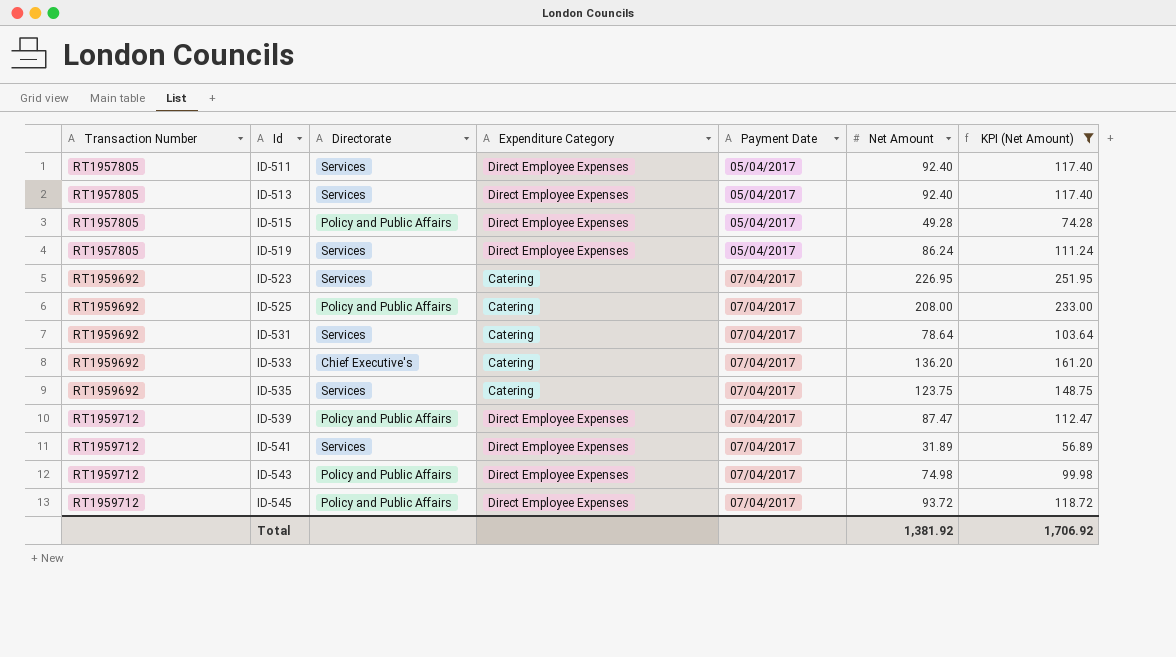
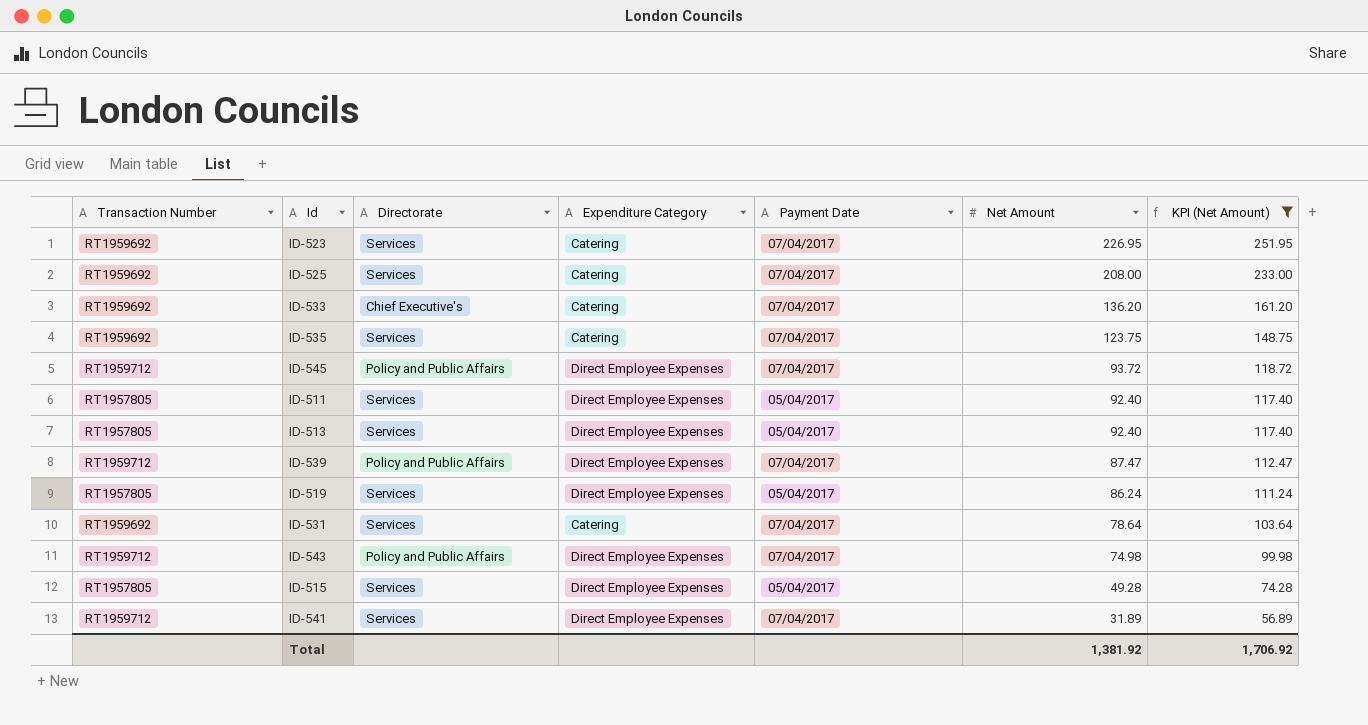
row order: Transaction Number ascending -> Net Amount descending
ID-525 | Directorate: Policy and Public Affairs -> Services
ID-515 | Directorate: Policy and Public Affairs -> Services

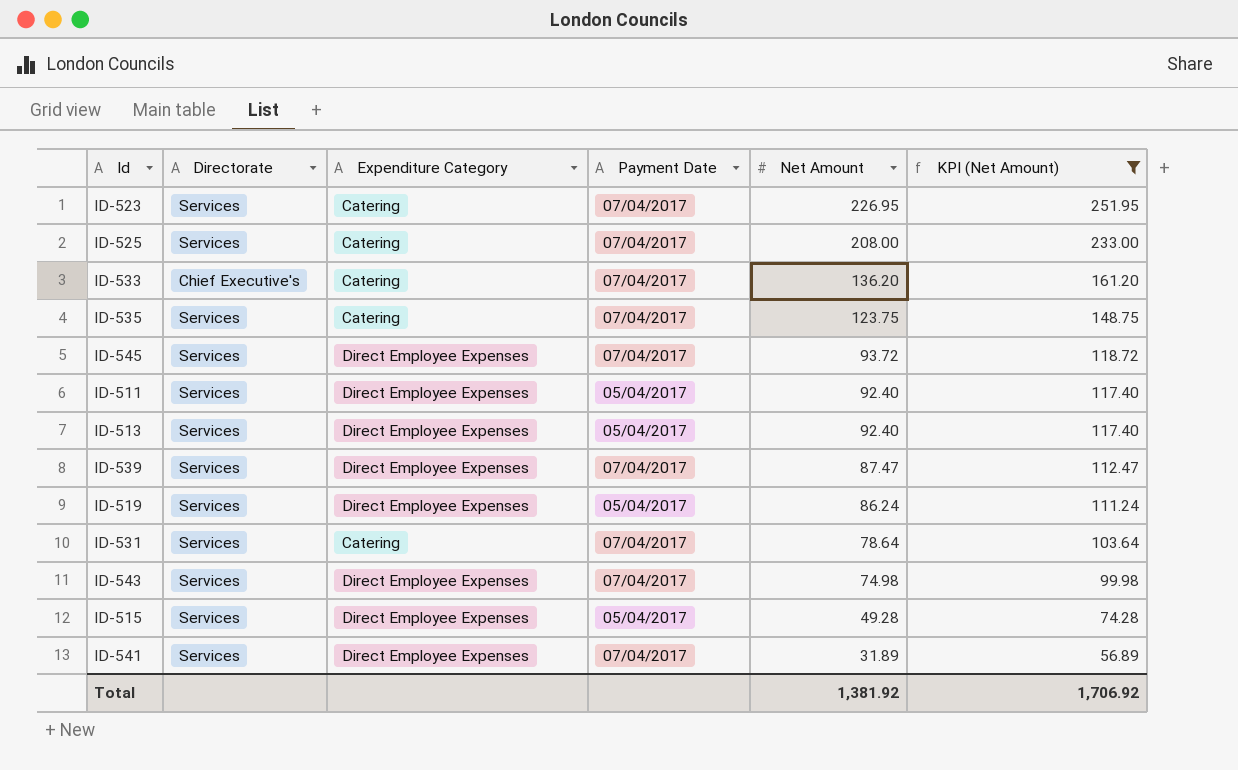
column Transaction Number | position: 1 -> none
ID-545 | Directorate: Policy and Public Affairs -> Services
ID-539 | Directorate: Policy and Public Affairs -> Services
ID-543 | Directorate: Policy and Public Affairs -> Services

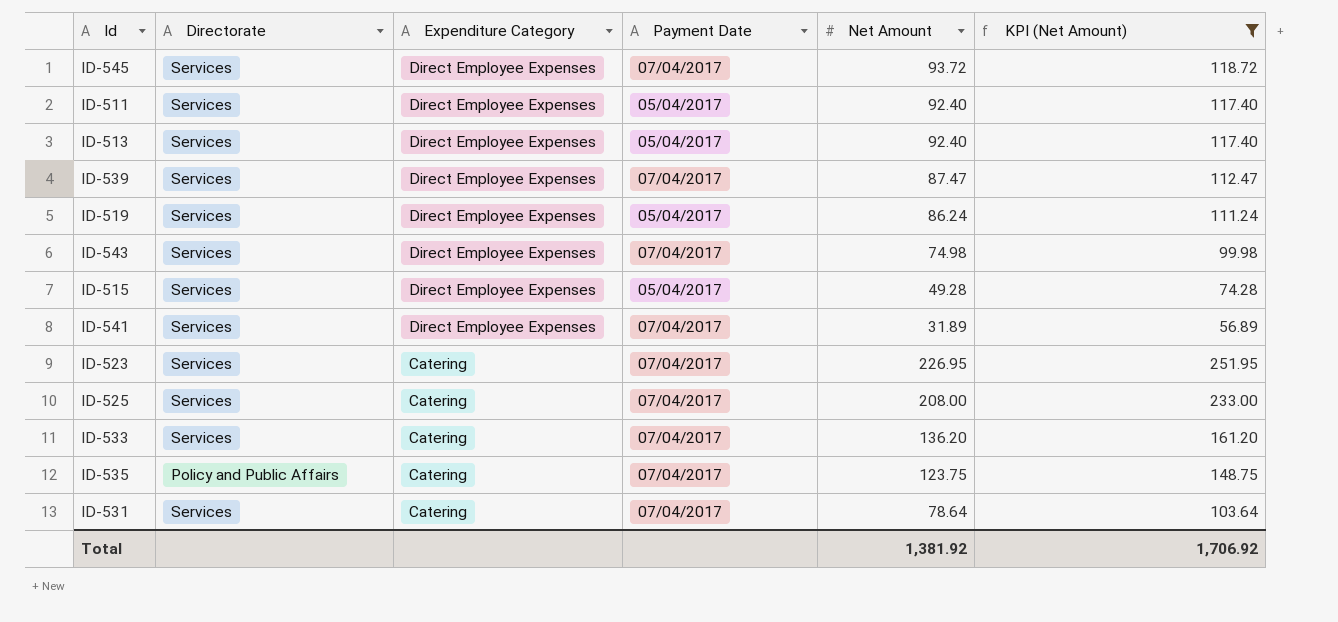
row order: Net Amount descending -> Expenditure Category descending
ID-533 | Directorate: Chief Executive's -> Services
ID-535 | Directorate: Services -> Policy and Public Affairs

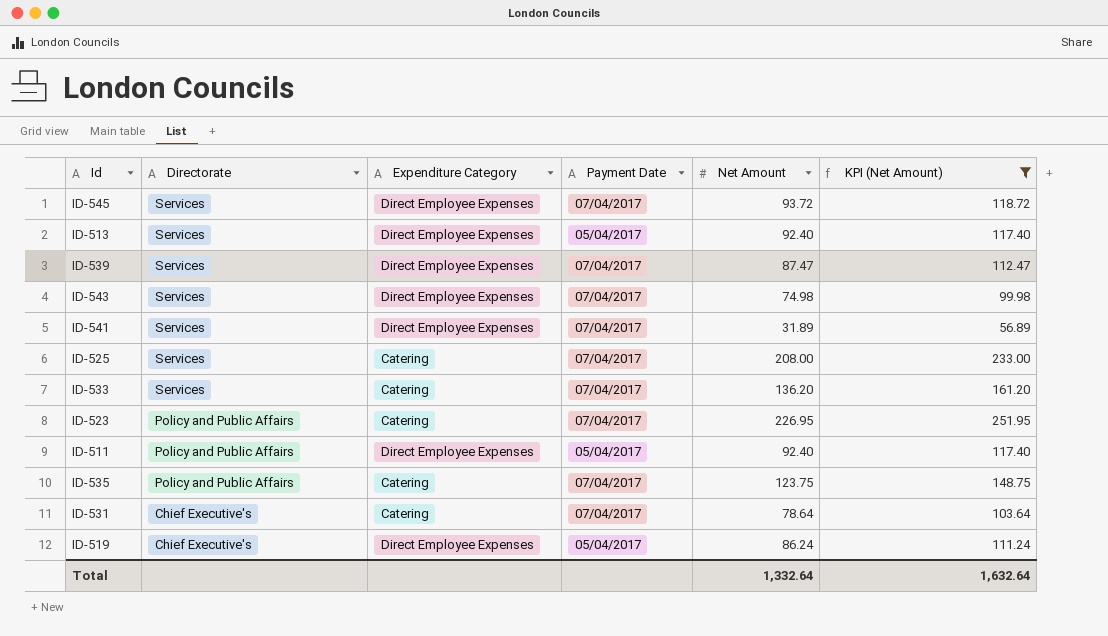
row order: Expenditure Category descending -> Directorate descending
row ID-515: Services | Direct Employee Expenses | 05/04/2017 | 49.28 | 74.28 -> none
ID-523 | Directorate: Services -> Policy and Public Affairs
ID-511 | Directorate: Services -> Policy and Public Affairs
ID-531 | Directorate: Services -> Chief Executive's
ID-519 | Directorate: Services -> Chief Executive's
Total | Net Amount: 1,381.92 -> 1,332.64
Total | KPI (Net Amount): 1,706.92 -> 1,632.64

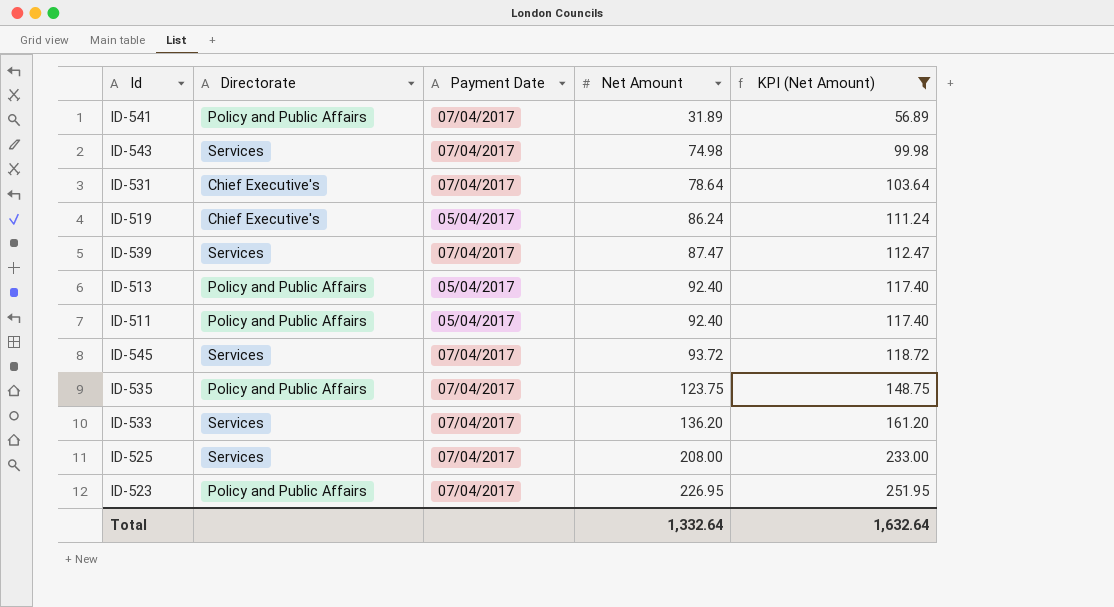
row order: Directorate descending -> Net Amount ascending
column Expenditure Category | position: 3 -> none
ID-541 | Directorate: Services -> Policy and Public Affairs
ID-513 | Directorate: Services -> Policy and Public Affairs

